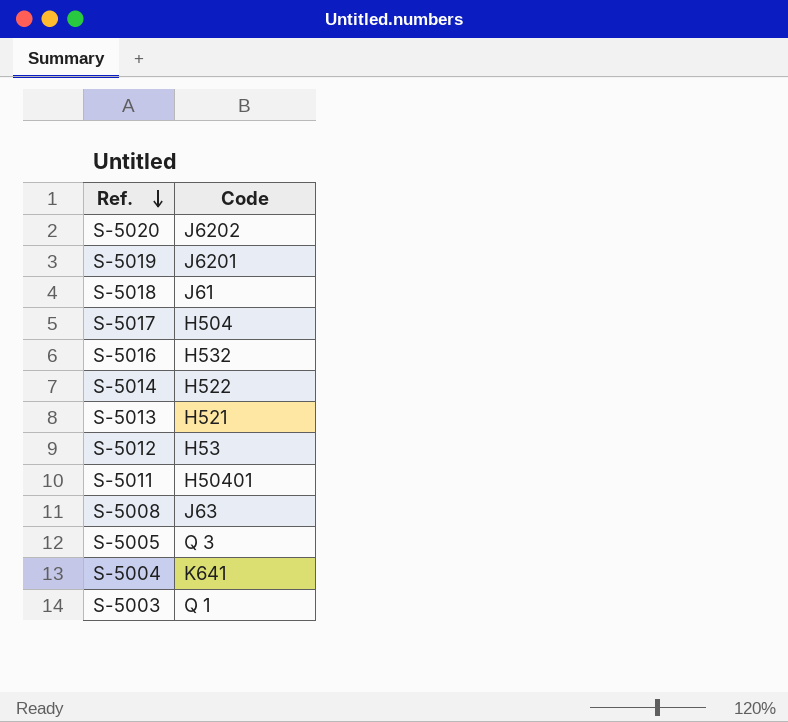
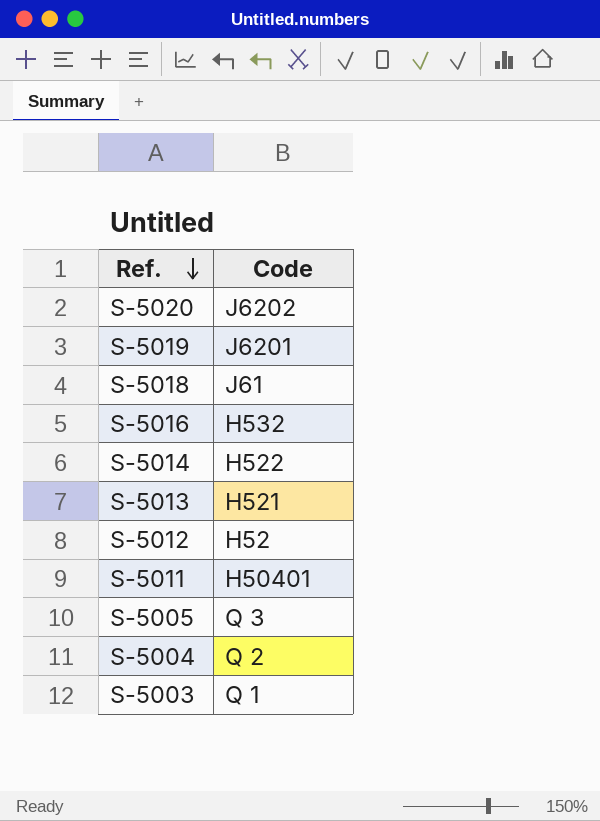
row S-5017: H504 -> none
row S-5008: J63 -> none
S-5012 | Code: H53 -> H52
S-5004 | Code: K641 -> Q 2

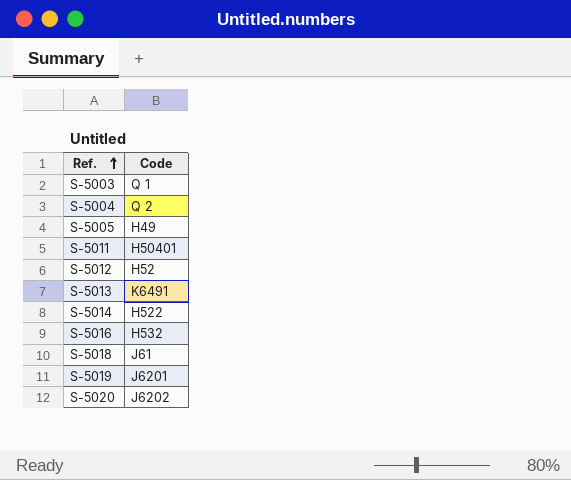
row order: Ref. descending -> Ref. ascending
S-5005 | Code: Q 3 -> H49
S-5013 | Code: H521 -> K6491

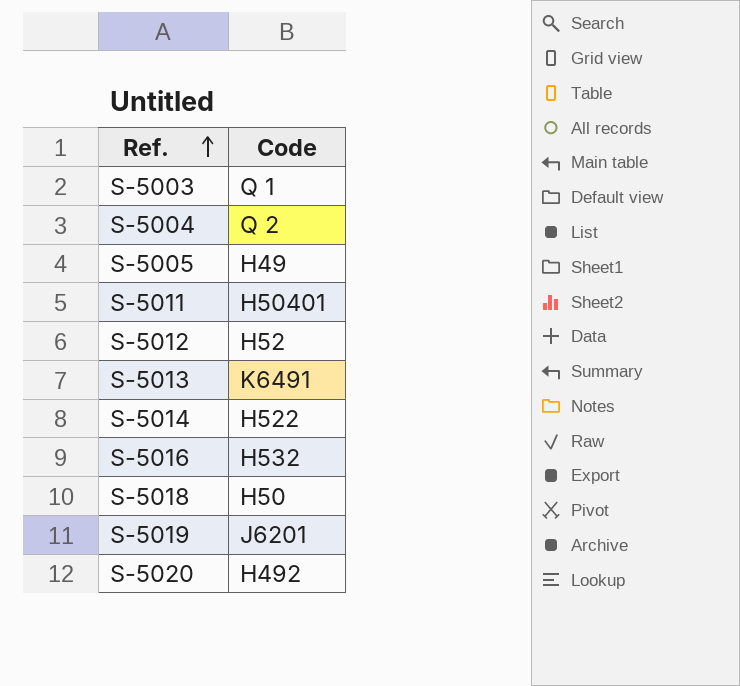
S-5018 | Code: J61 -> H50
S-5020 | Code: J6202 -> H492

